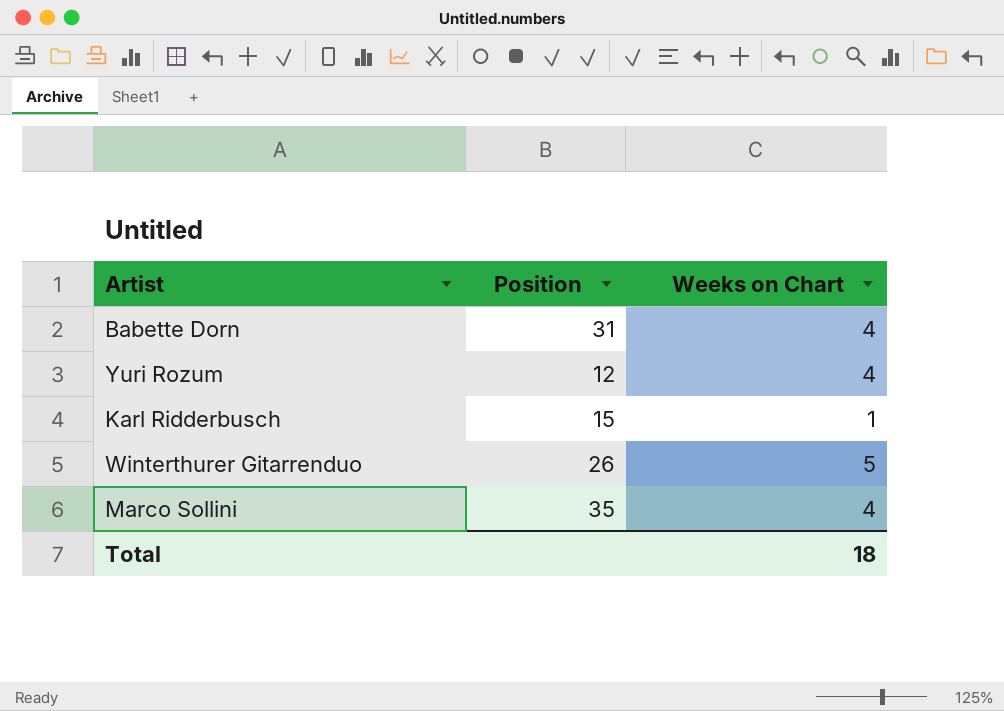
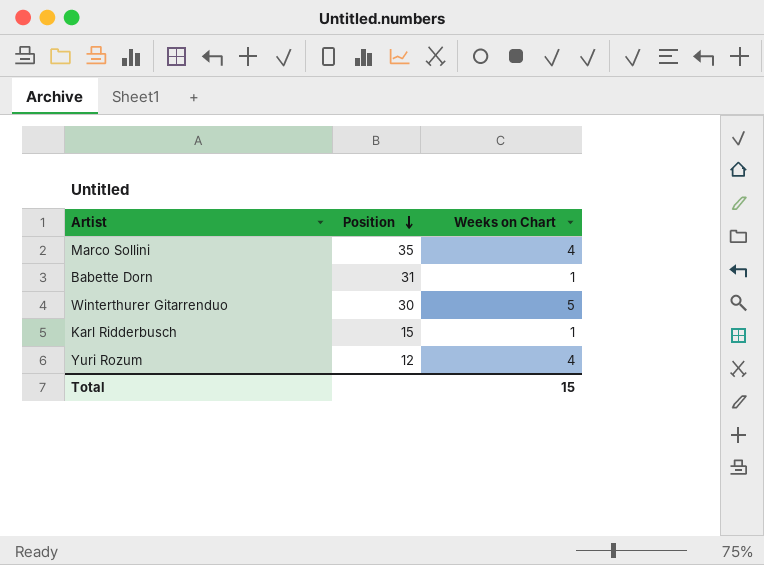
row order: none -> Position descending
Babette Dorn | Weeks on Chart: 4 -> 1
Winterthurer Gitarrenduo | Position: 26 -> 30
Total | Weeks on Chart: 18 -> 15

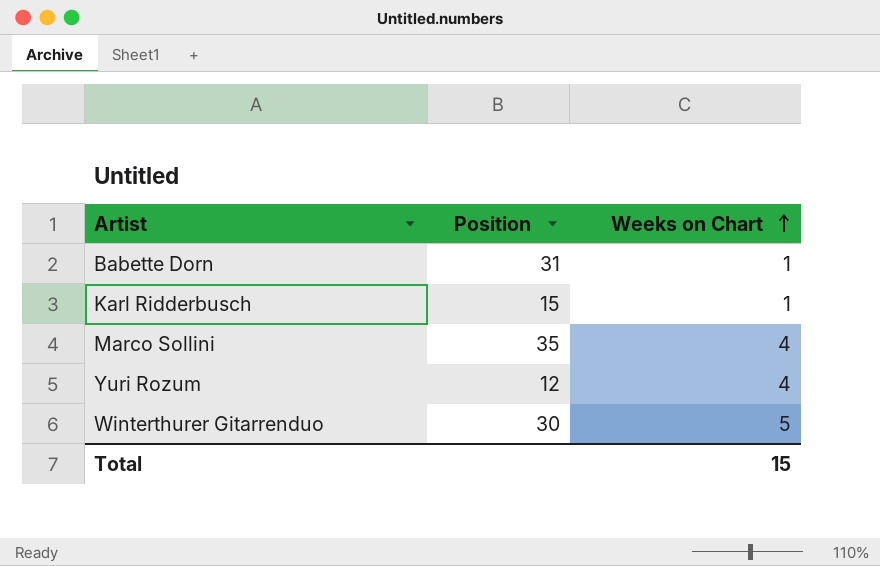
row order: Position descending -> Weeks on Chart ascending

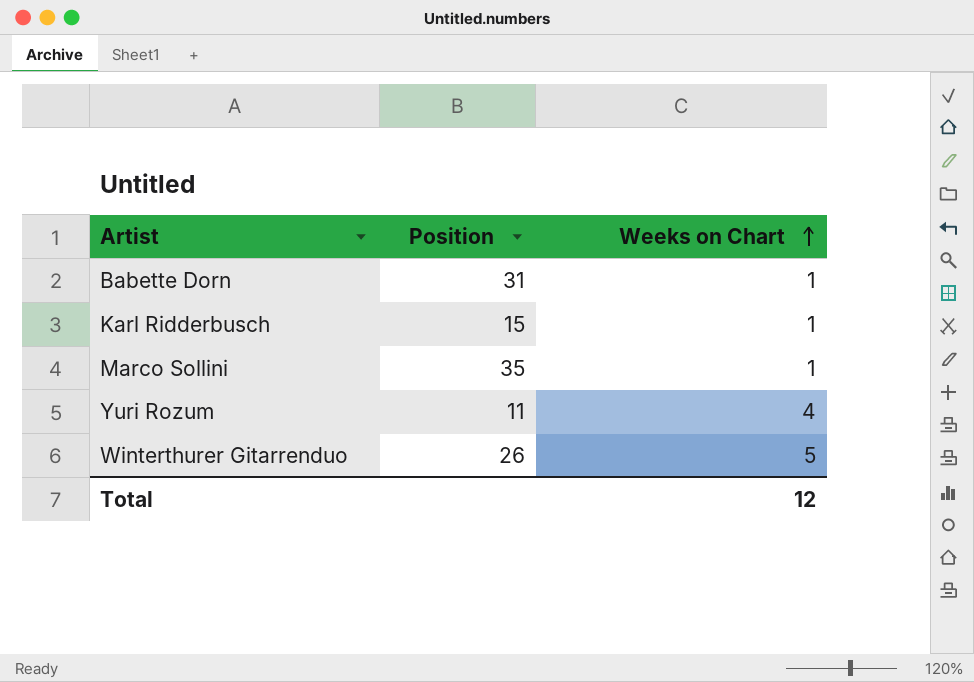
Marco Sollini | Weeks on Chart: 4 -> 1
Yuri Rozum | Position: 12 -> 11
Winterthurer Gitarrenduo | Position: 30 -> 26
Total | Weeks on Chart: 15 -> 12

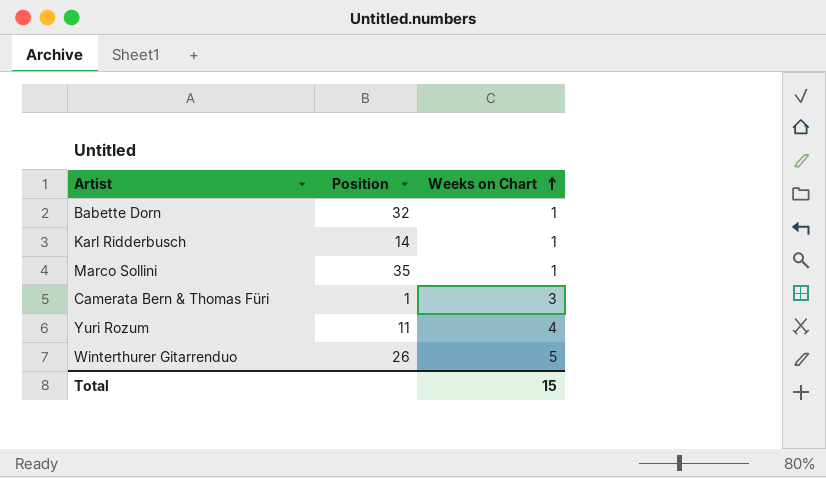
Babette Dorn | Position: 31 -> 32
Karl Ridderbusch | Position: 15 -> 14
row Camerata Bern & Thomas Füri: none -> 1 | 3
Total | Weeks on Chart: 12 -> 15

